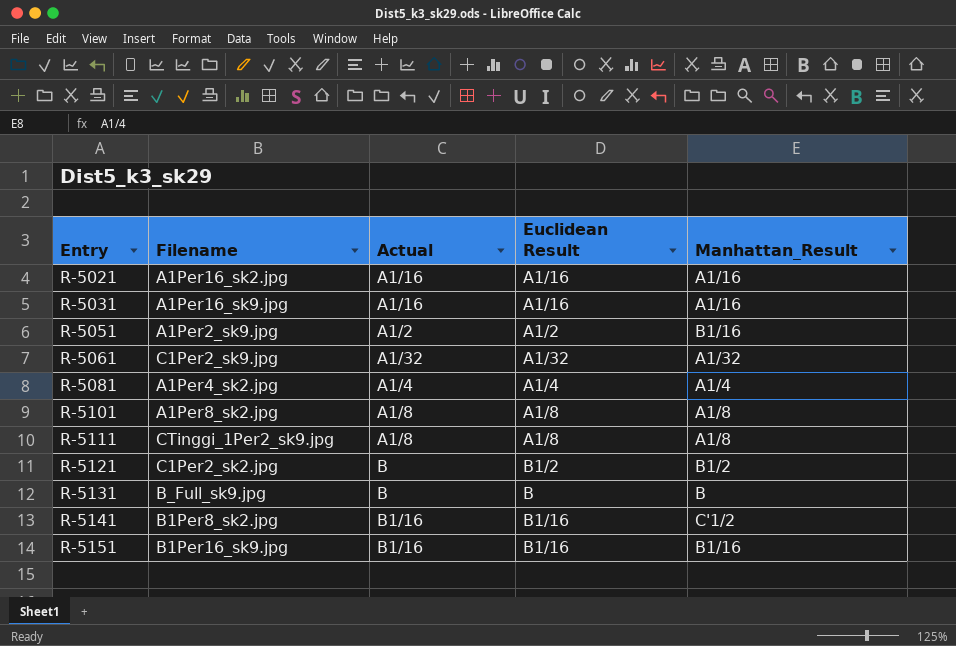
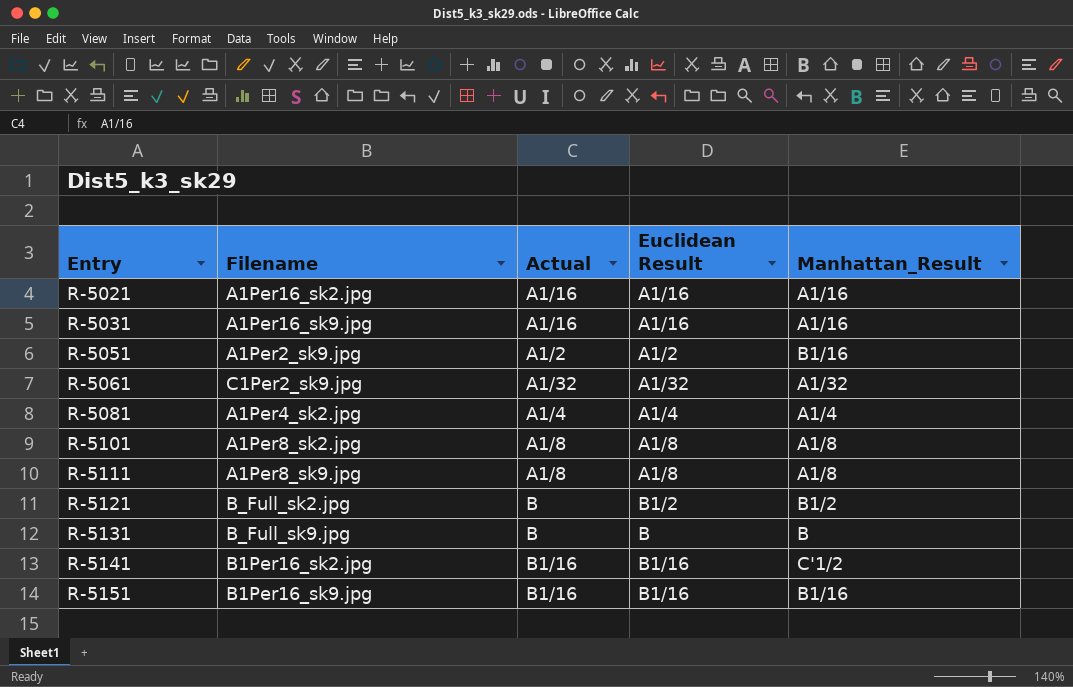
R-5111 | Filename: CTinggi_1Per2_sk9.jpg -> A1Per8_sk9.jpg
R-5121 | Filename: C1Per2_sk2.jpg -> B_Full_sk2.jpg
R-5141 | Filename: B1Per8_sk2.jpg -> B1Per16_sk2.jpg

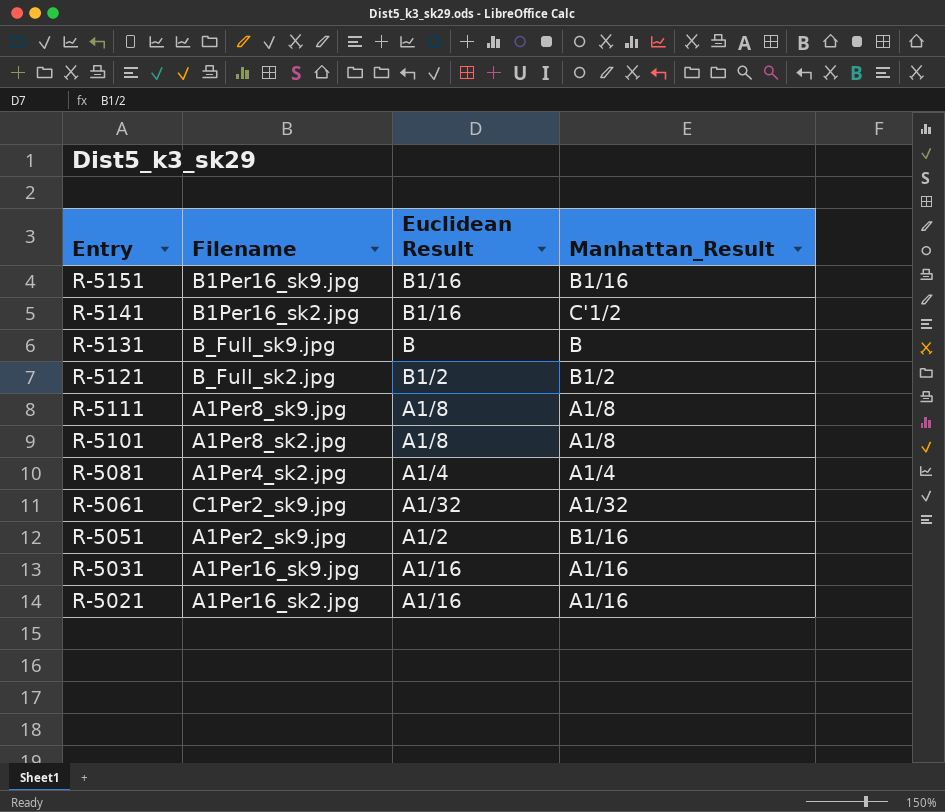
row order: Entry ascending -> Entry descending
column Actual | position: 3 -> none

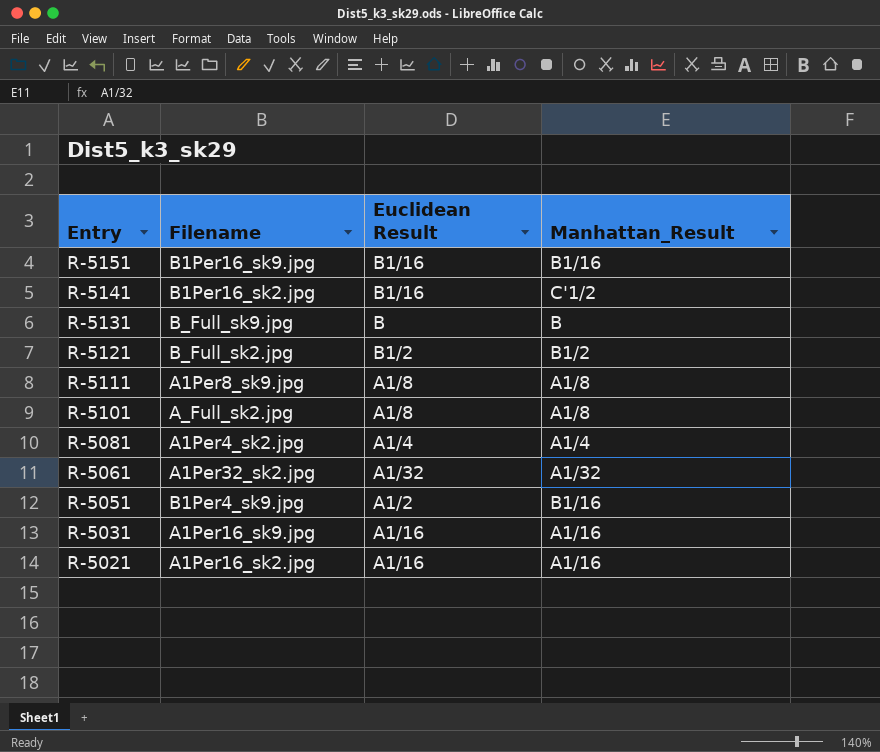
R-5101 | Filename: A1Per8_sk2.jpg -> A_Full_sk2.jpg
R-5061 | Filename: C1Per2_sk9.jpg -> A1Per32_sk2.jpg
R-5051 | Filename: A1Per2_sk9.jpg -> B1Per4_sk9.jpg

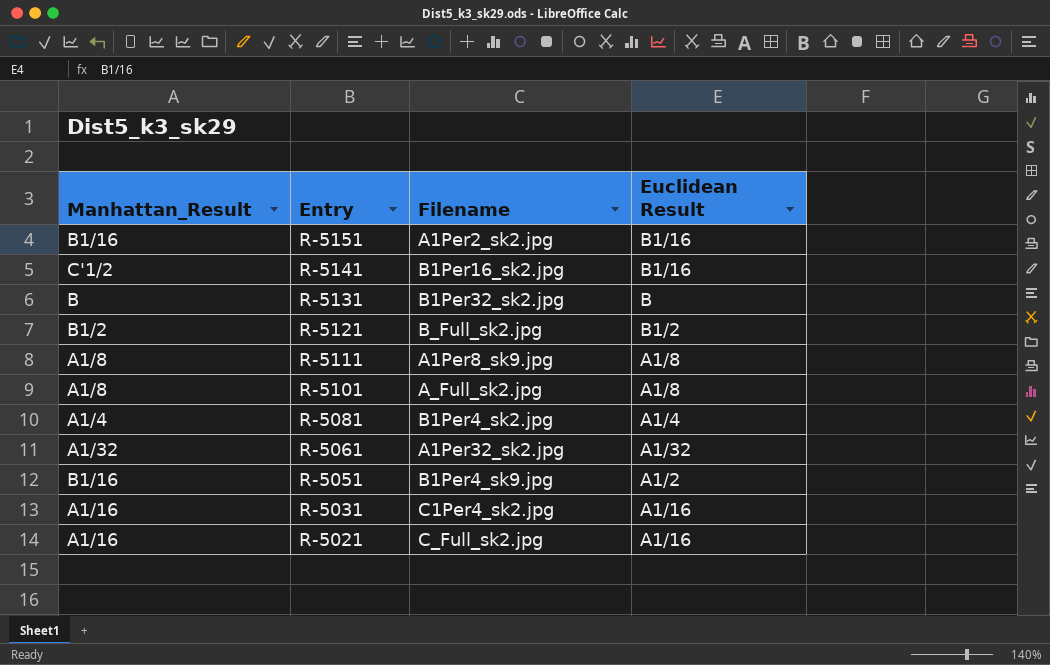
column Manhattan_Result | position: 4 -> 1
R-5151 | Filename: B1Per16_sk9.jpg -> A1Per2_sk2.jpg
R-5131 | Filename: B_Full_sk9.jpg -> B1Per32_sk2.jpg
R-5081 | Filename: A1Per4_sk2.jpg -> B1Per4_sk2.jpg
R-5031 | Filename: A1Per16_sk9.jpg -> C1Per4_sk2.jpg
R-5021 | Filename: A1Per16_sk2.jpg -> C_Full_sk2.jpg

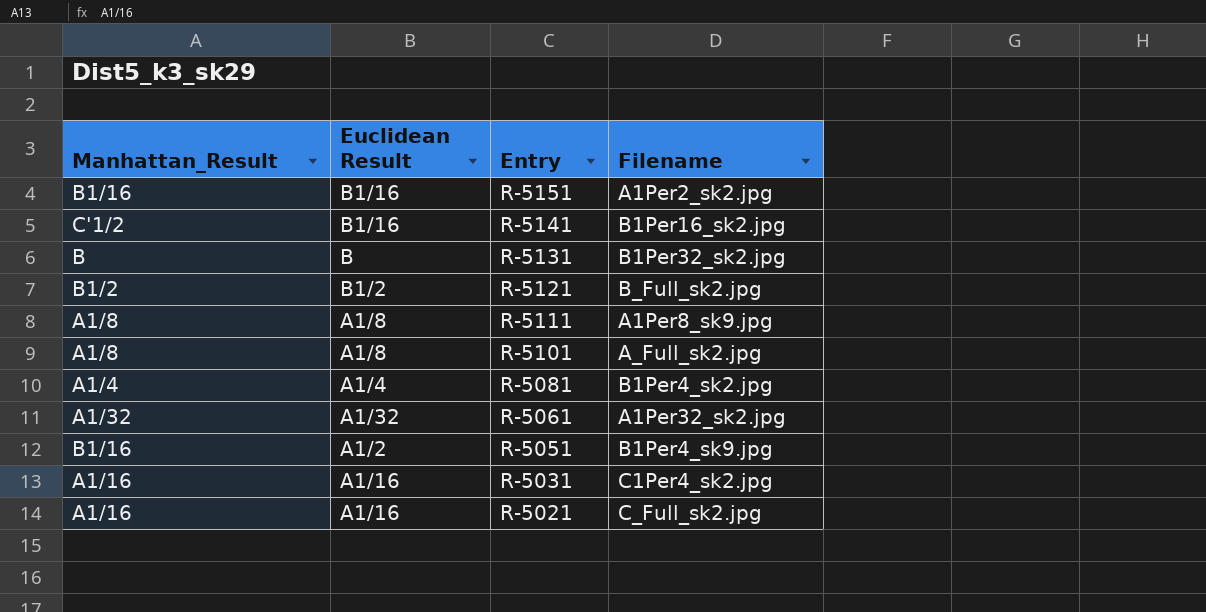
column Euclidean Result | position: 4 -> 2

